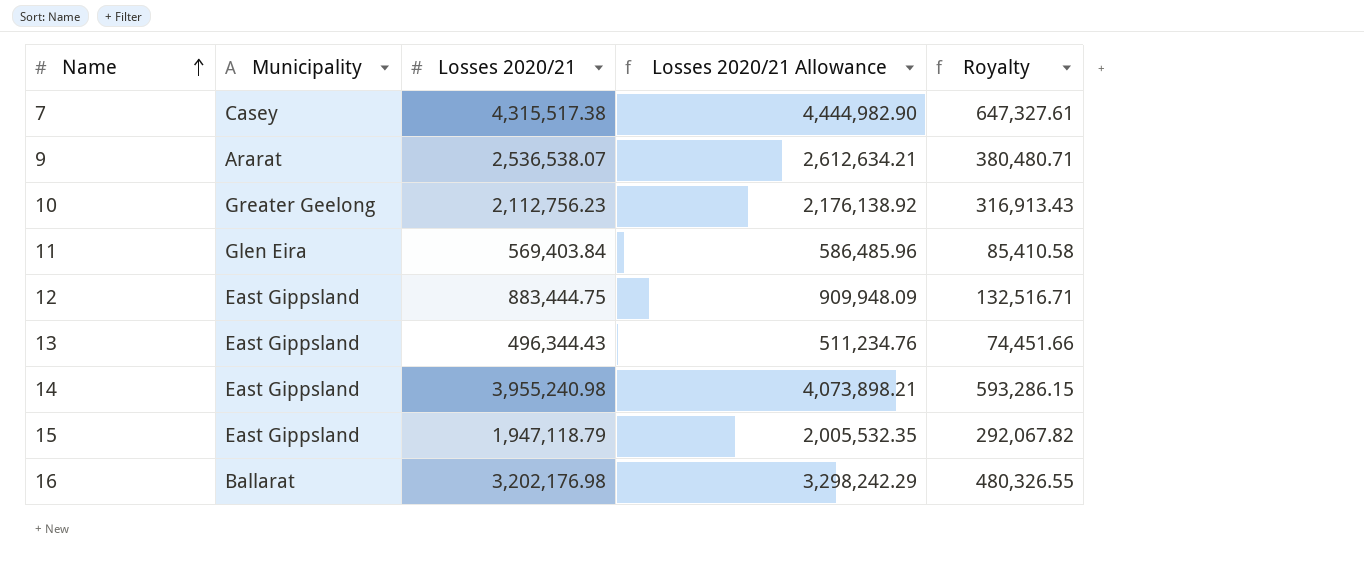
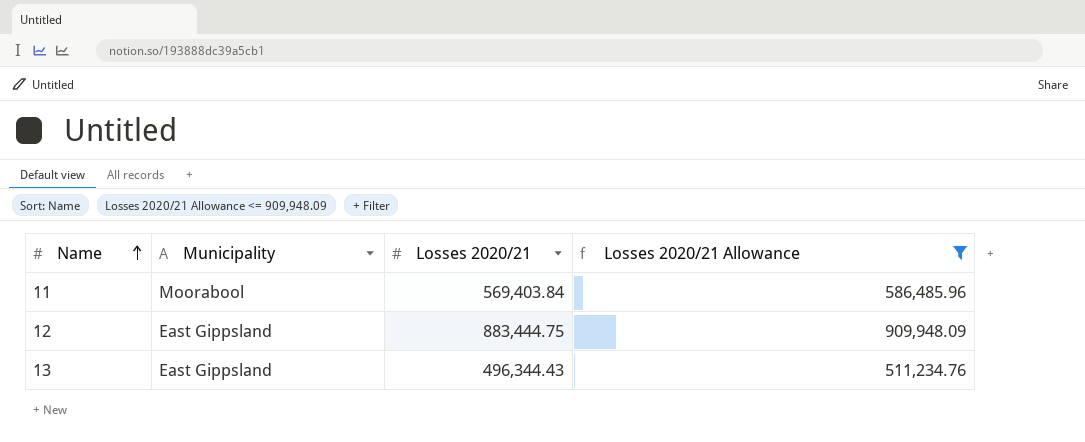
filter: none -> Losses 2020/21 Allowance <= 909,948.09
column Royalty | formula: [Losses 2020/21] * 0.15 -> none
11 | Municipality: Glen Eira -> Moorabool

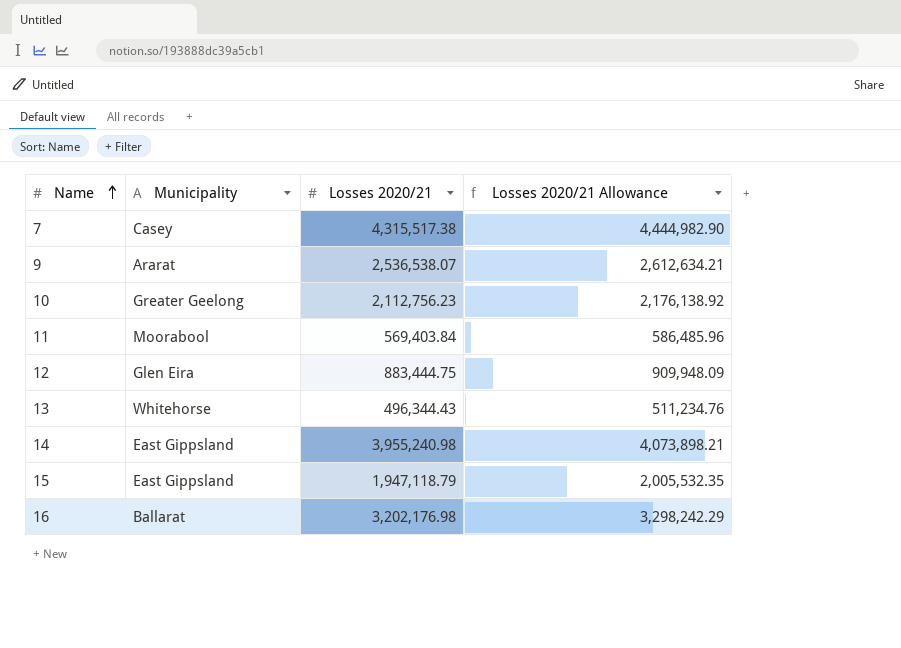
filter: Losses 2020/21 Allowance <= 909,948.09 -> none
12 | Municipality: East Gippsland -> Glen Eira
13 | Municipality: East Gippsland -> Whitehorse

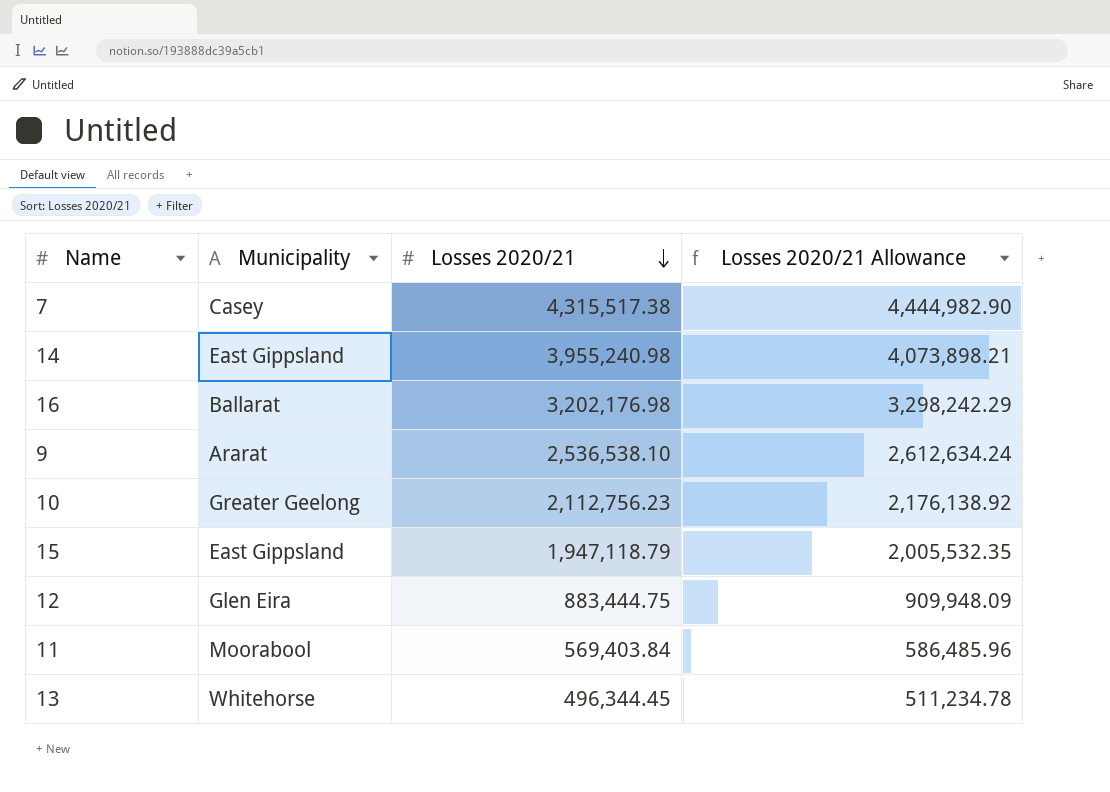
row order: Name ascending -> Losses 2020/21 descending
9 | Losses 2020/21: 2,536,538.07 -> 2,536,538.10
9 | Losses 2020/21 Allowance: 2,612,634.21 -> 2,612,634.24
13 | Losses 2020/21: 496,344.43 -> 496,344.45
13 | Losses 2020/21 Allowance: 511,234.76 -> 511,234.78

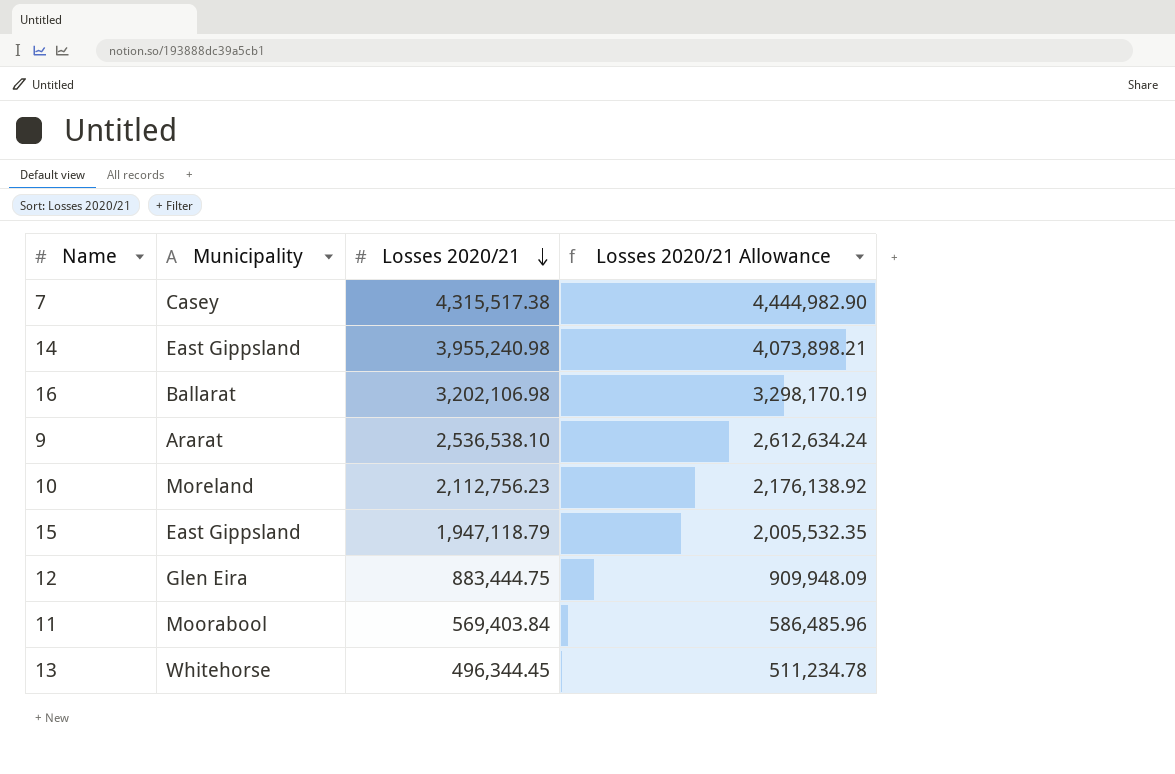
16 | Losses 2020/21: 3,202,176.98 -> 3,202,106.98
16 | Losses 2020/21 Allowance: 3,298,242.29 -> 3,298,170.19
10 | Municipality: Greater Geelong -> Moreland

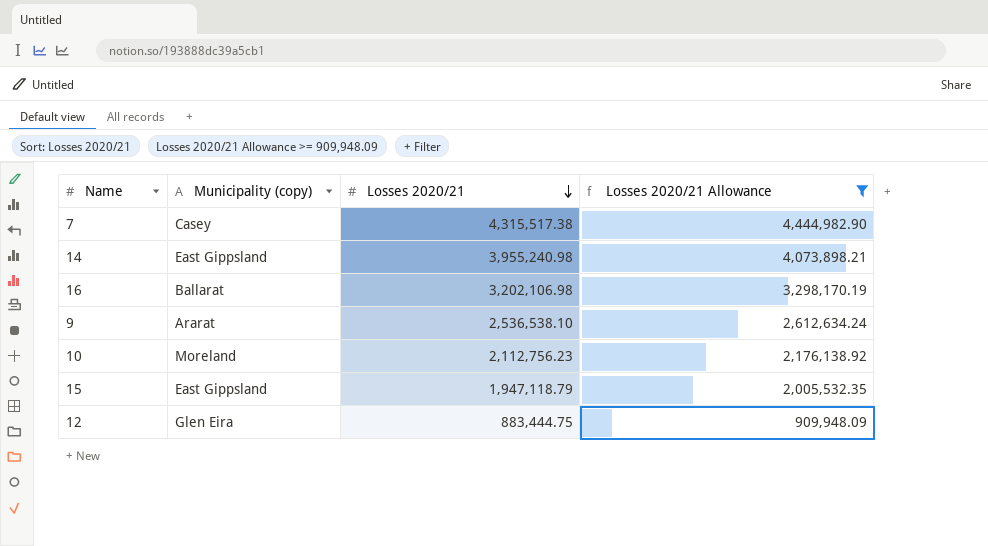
filter: none -> Losses 2020/21 Allowance >= 909,948.09
column name: Municipality -> Municipality (copy)

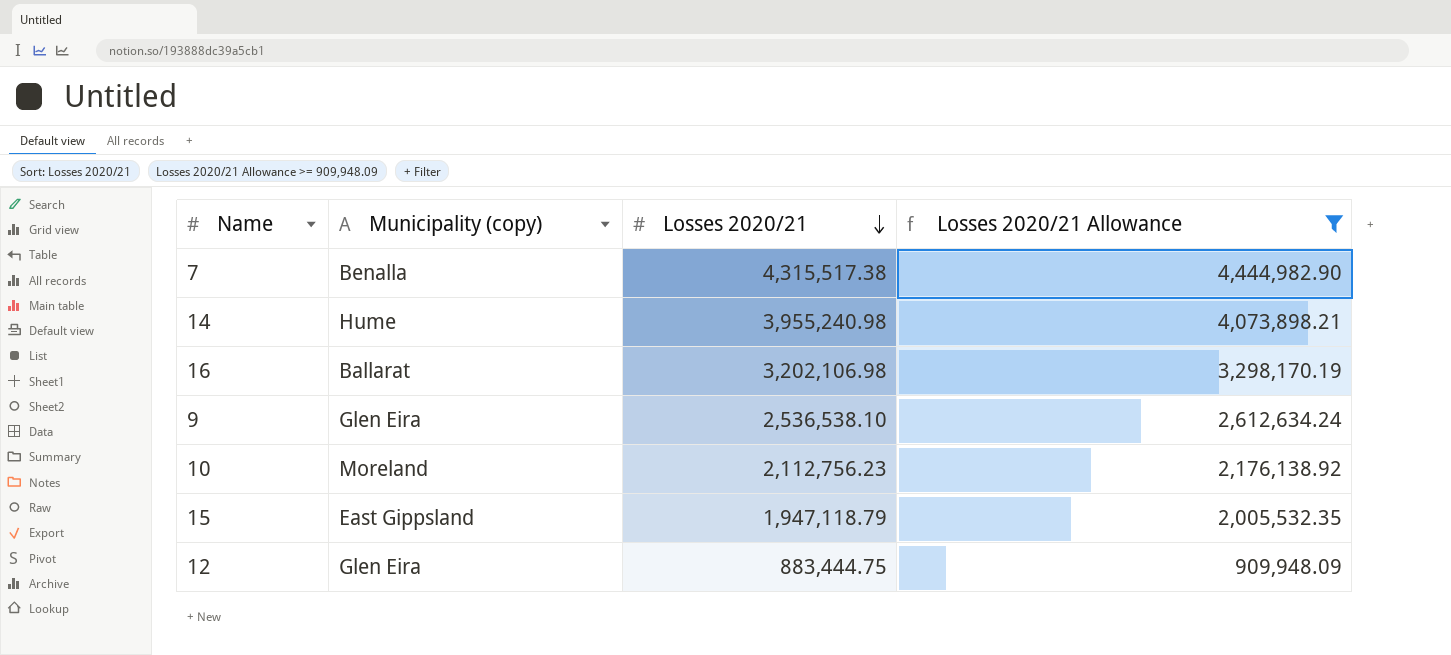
7 | Municipality (copy): Casey -> Benalla
14 | Municipality (copy): East Gippsland -> Hume
9 | Municipality (copy): Ararat -> Glen Eira

